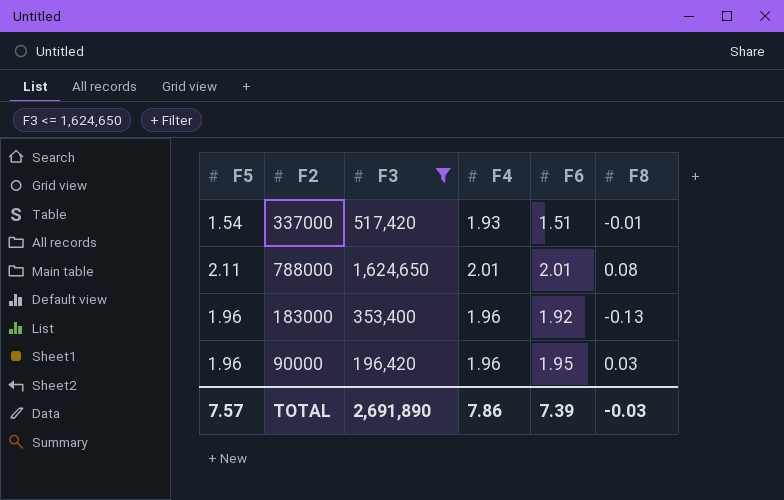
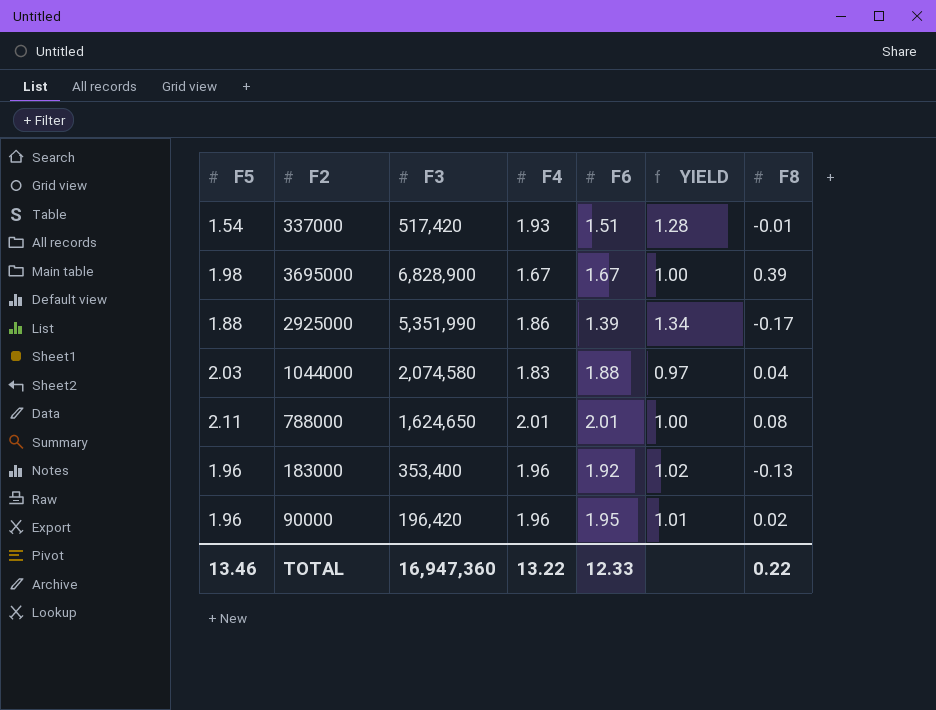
filter: F3 <= 1,624,650 -> none
column YIELD | formula: none -> [F4] / [F6]
90000 | F8: 0.03 -> 0.02
TOTAL | F5: 7.57 -> 13.46
TOTAL | F3: 2,691,890 -> 16,947,360
TOTAL | F4: 7.86 -> 13.22
TOTAL | F6: 7.39 -> 12.33
TOTAL | F8: -0.03 -> 0.22

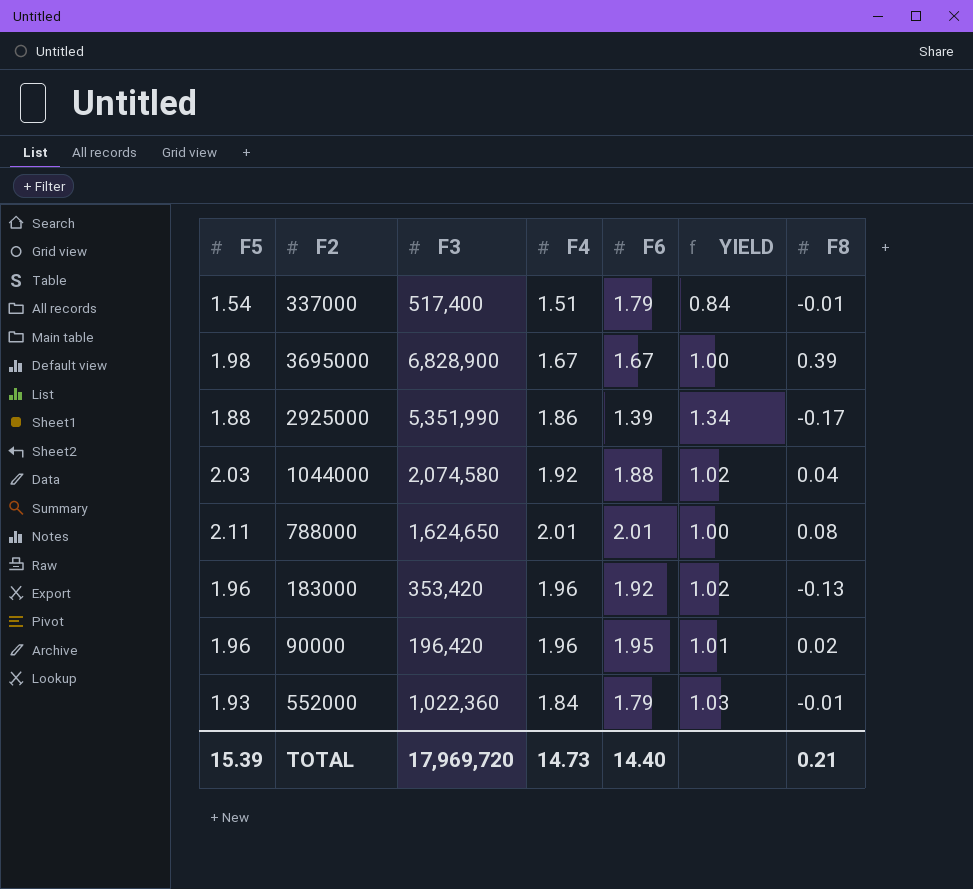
337000 | F3: 517,420 -> 517,400
337000 | F4: 1.93 -> 1.51
337000 | F6: 1.51 -> 1.79
337000 | YIELD: 1.28 -> 0.84
1044000 | F4: 1.83 -> 1.92
1044000 | YIELD: 0.97 -> 1.02
183000 | F3: 353,400 -> 353,420
row 552000: none -> 1.93 | 1,022,360 | 1.84 | 1.79 | 1.03 | -0.01
TOTAL | F5: 13.46 -> 15.39
TOTAL | F3: 16,947,360 -> 17,969,720
TOTAL | F4: 13.22 -> 14.73
TOTAL | F6: 12.33 -> 14.40
TOTAL | F8: 0.22 -> 0.21

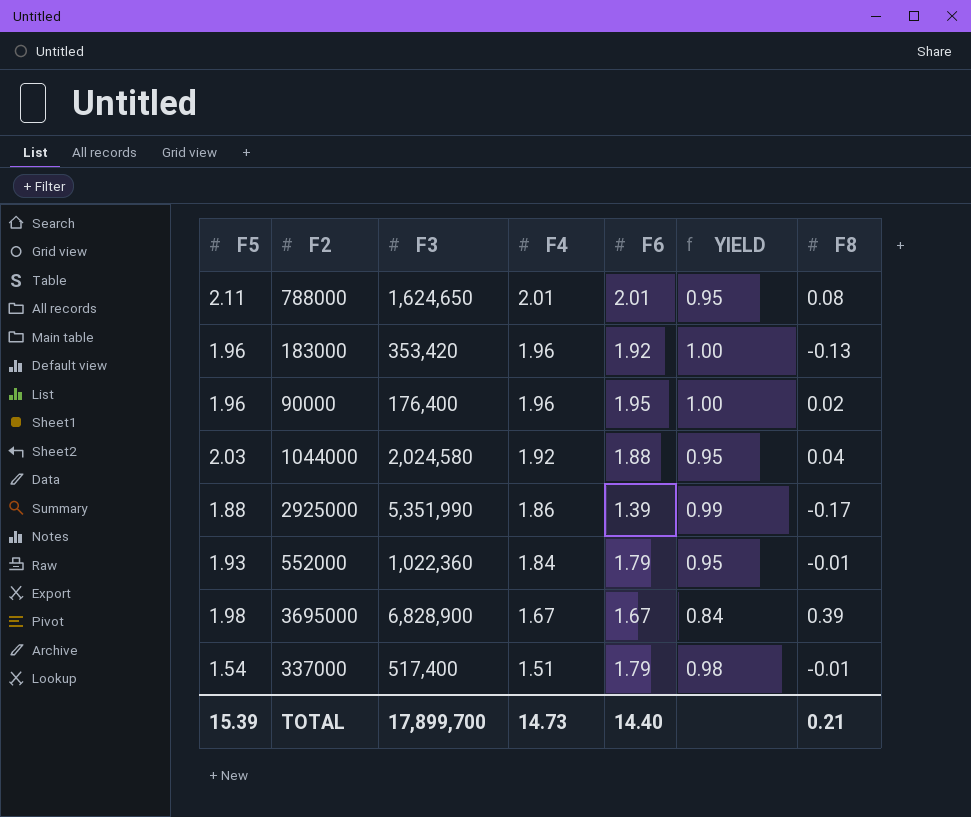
row order: none -> F4 descending
column YIELD | formula: [F4] / [F6] -> [F4] / [F5]
90000 | F3: 196,420 -> 176,400
1044000 | F3: 2,074,580 -> 2,024,580
TOTAL | F3: 17,969,720 -> 17,899,700

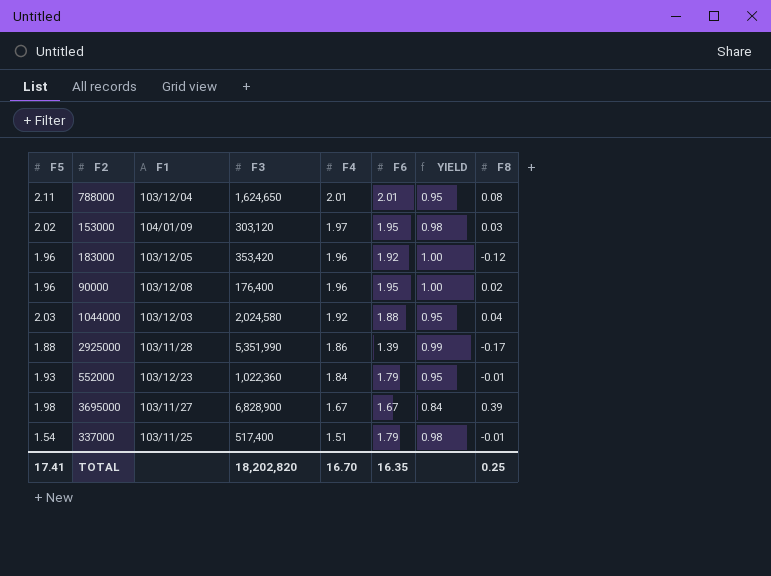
column F1 | position: none -> 3
row 153000: none -> 2.02 | 104/01/09 | 303,120 | 1.97 | 1.95 | 0.98 | 0.03
183000 | F8: -0.13 -> -0.12
TOTAL | F5: 15.39 -> 17.41
TOTAL | F3: 17,899,700 -> 18,202,820
TOTAL | F4: 14.73 -> 16.70
TOTAL | F6: 14.40 -> 16.35
TOTAL | F8: 0.21 -> 0.25

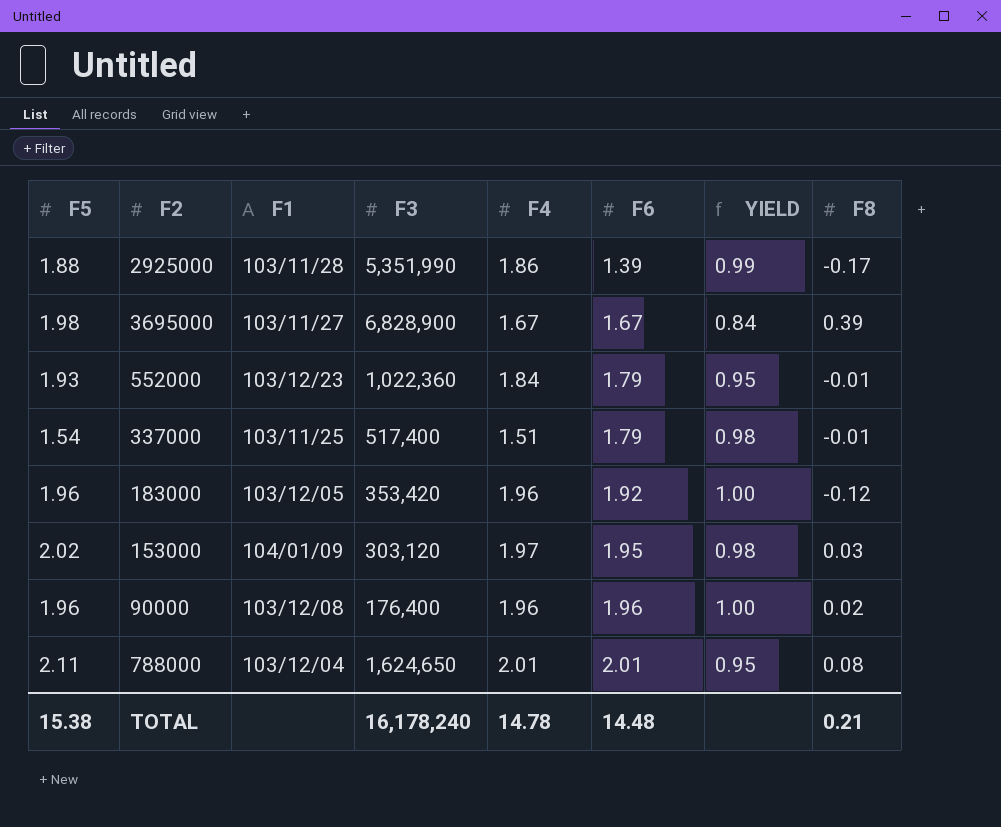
row order: F4 descending -> F6 ascending
row 1044000: 2.03 | 103/12/03 | 2,024,580 | 1.92 | 1.88 | 0.95 | 0.04 -> none
90000 | F6: 1.95 -> 1.96
TOTAL | F5: 17.41 -> 15.38
TOTAL | F3: 18,202,820 -> 16,178,240
TOTAL | F4: 16.70 -> 14.78
TOTAL | F6: 16.35 -> 14.48
TOTAL | F8: 0.25 -> 0.21

